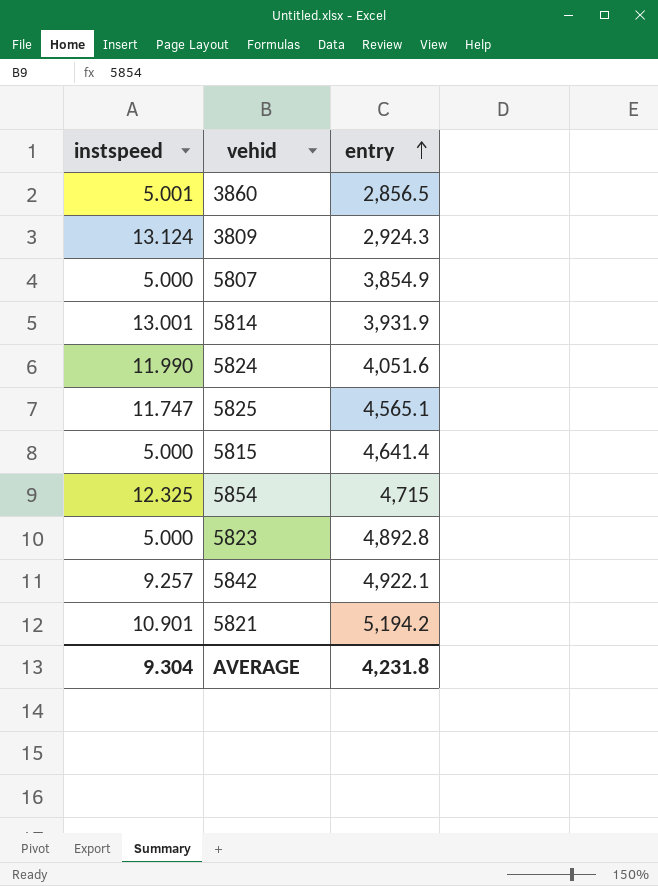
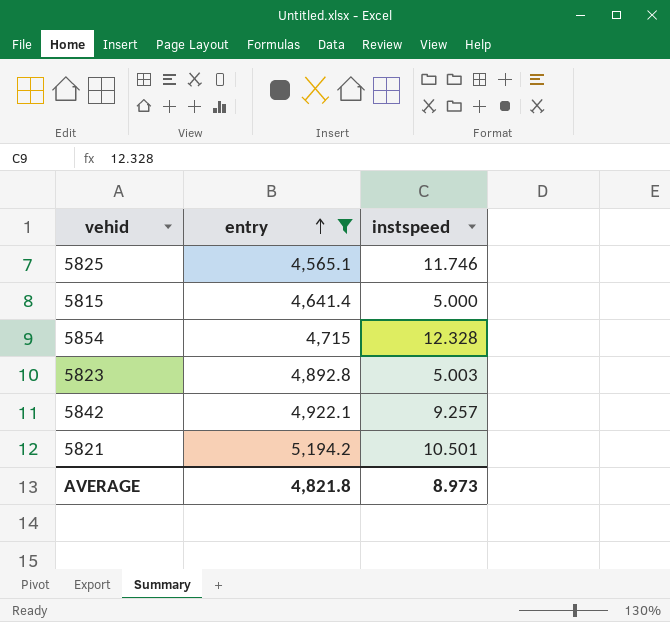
filter: none -> entry >= 4,565.1
column instspeed | position: 1 -> 3
5825 | instspeed: 11.747 -> 11.746
5854 | instspeed: 12.325 -> 12.328
5823 | instspeed: 5.000 -> 5.003
5821 | instspeed: 10.901 -> 10.501
AVERAGE | entry: 4,231.8 -> 4,821.8
AVERAGE | instspeed: 9.304 -> 8.973

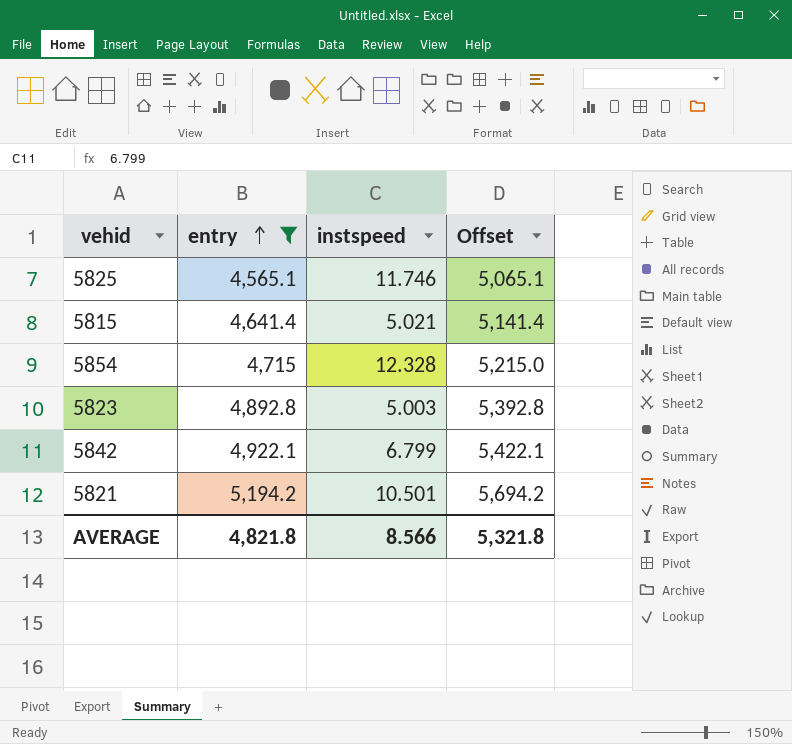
column Offset | formula: none -> [entry] + 500
5815 | instspeed: 5.000 -> 5.021
5842 | instspeed: 9.257 -> 6.799
AVERAGE | instspeed: 8.973 -> 8.566

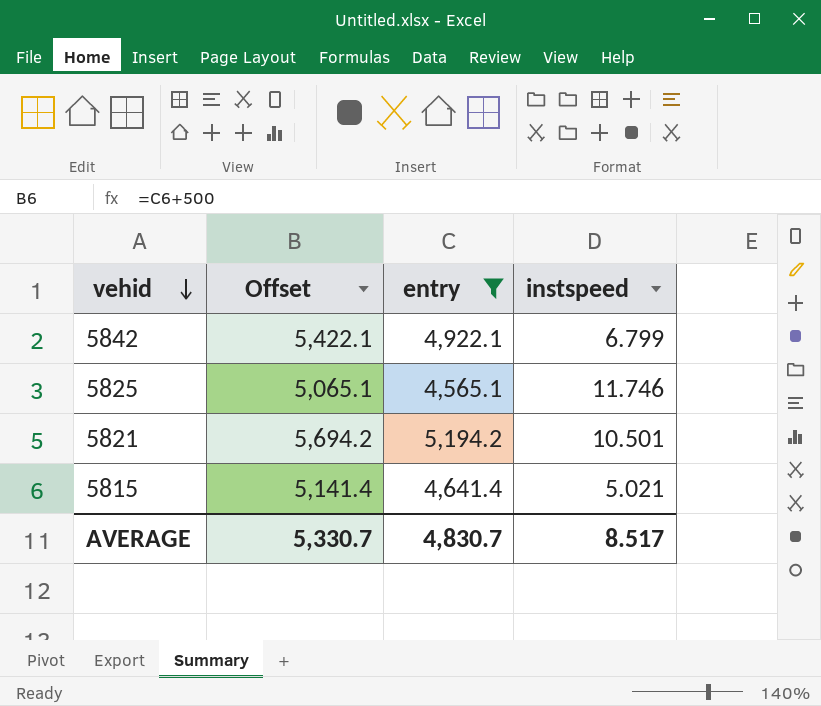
row order: entry ascending -> vehid descending
column Offset | position: 4 -> 2
row 5854: 4,715 | 12.328 | 5,215.0 -> none
row 5823: 4,892.8 | 5.003 | 5,392.8 -> none
AVERAGE | Offset: 5,321.8 -> 5,330.7
AVERAGE | entry: 4,821.8 -> 4,830.7
AVERAGE | instspeed: 8.566 -> 8.517

